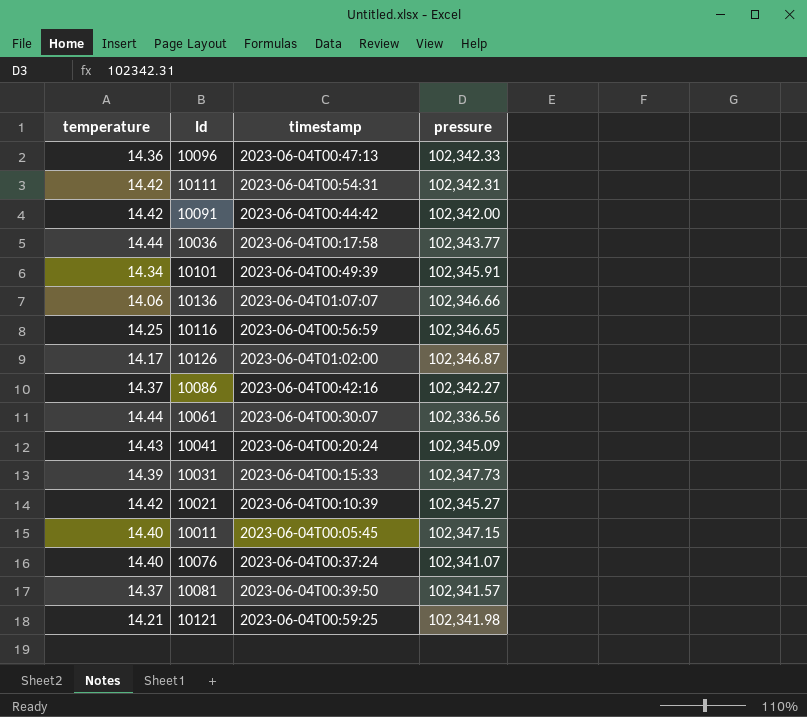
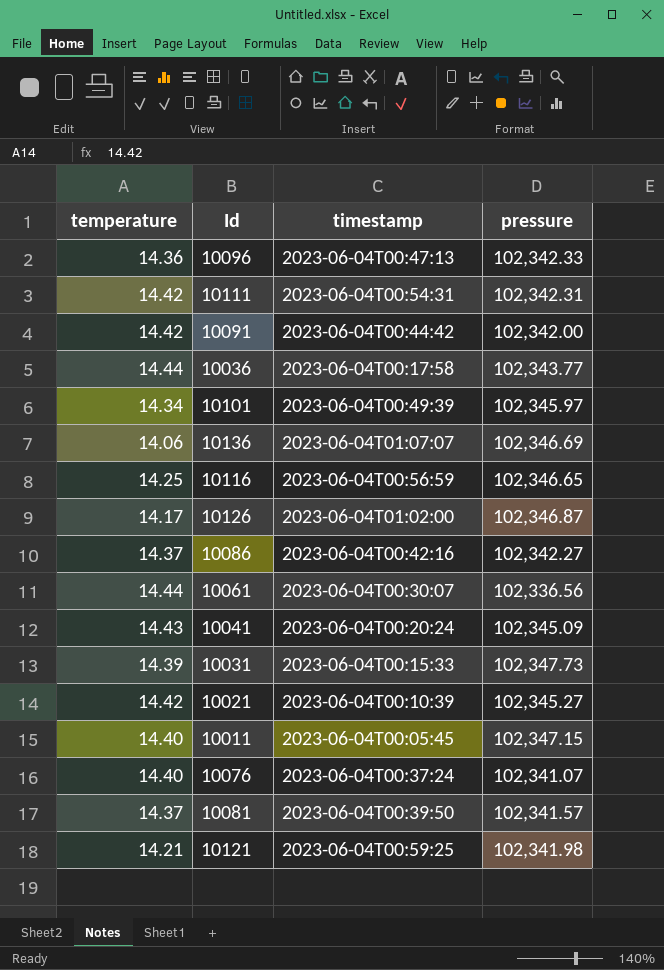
10101 | pressure: 102,345.91 -> 102,345.97
10136 | pressure: 102,346.66 -> 102,346.69

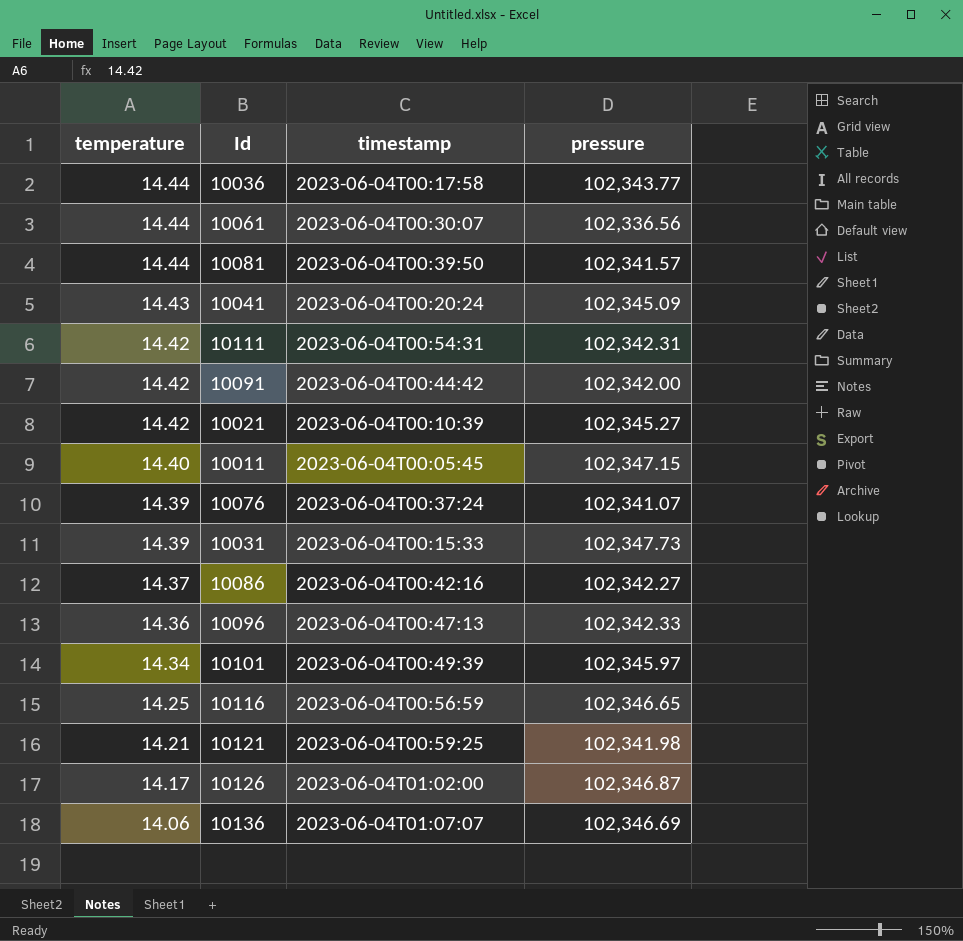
row order: none -> temperature descending
10081 | temperature: 14.37 -> 14.44
10076 | temperature: 14.40 -> 14.39

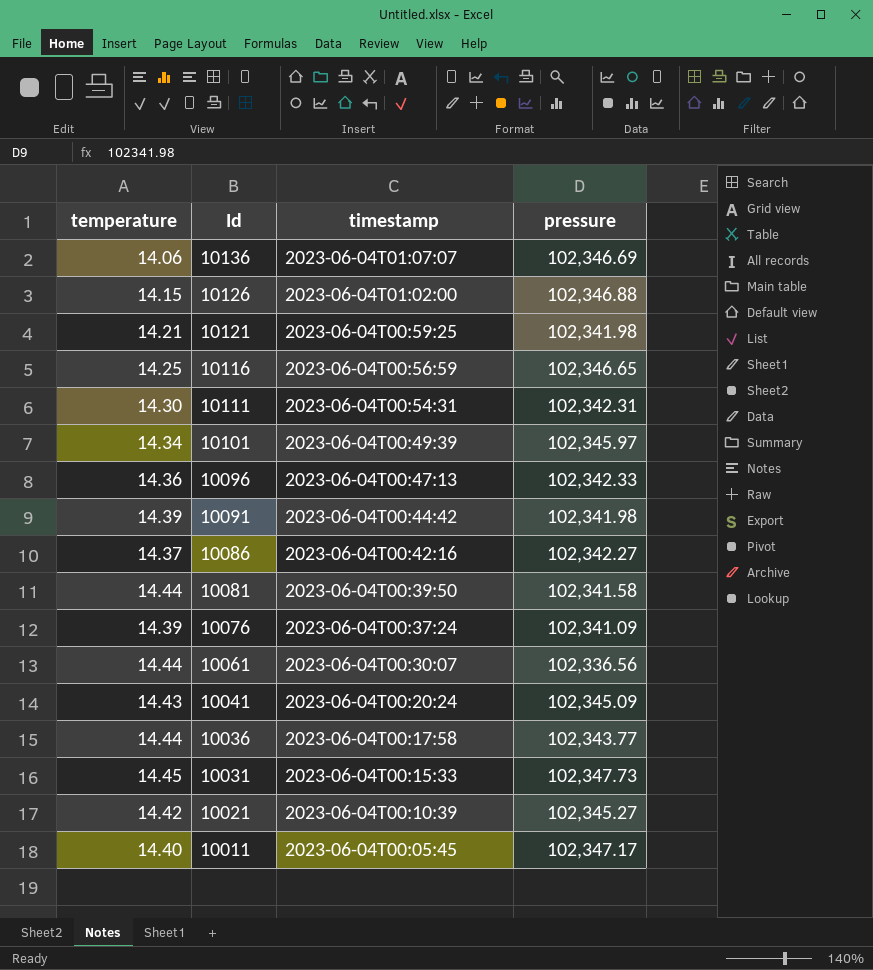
row order: temperature descending -> Id descending
10126 | temperature: 14.17 -> 14.15
10126 | pressure: 102,346.87 -> 102,346.88
10111 | temperature: 14.42 -> 14.30
10091 | temperature: 14.42 -> 14.39
10091 | pressure: 102,342.00 -> 102,341.98
10081 | pressure: 102,341.57 -> 102,341.58
10076 | pressure: 102,341.07 -> 102,341.09
10031 | temperature: 14.39 -> 14.45
10011 | pressure: 102,347.15 -> 102,347.17

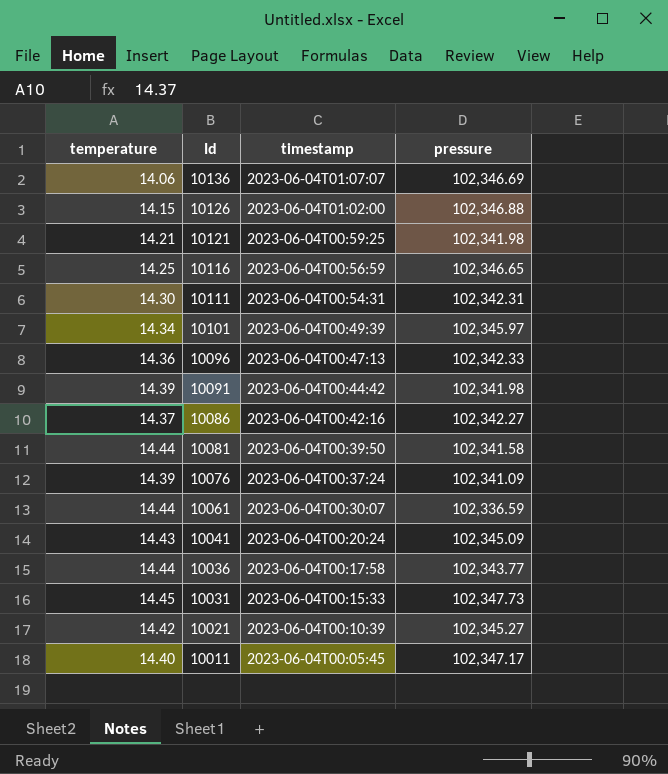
10061 | pressure: 102,336.56 -> 102,336.59

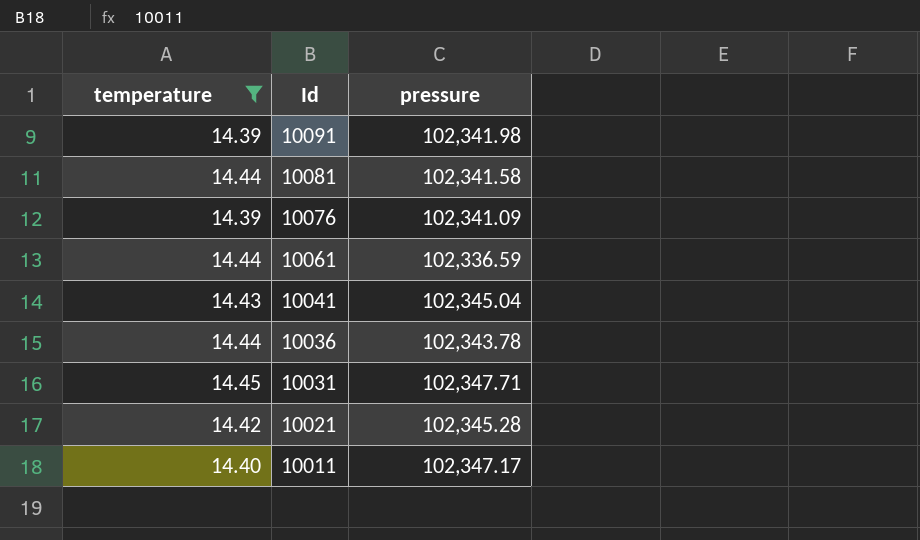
filter: none -> temperature >= 14.39
column timestamp | position: 3 -> none
10041 | pressure: 102,345.09 -> 102,345.04
10036 | pressure: 102,343.77 -> 102,343.78
10031 | pressure: 102,347.73 -> 102,347.71
10021 | pressure: 102,345.27 -> 102,345.28

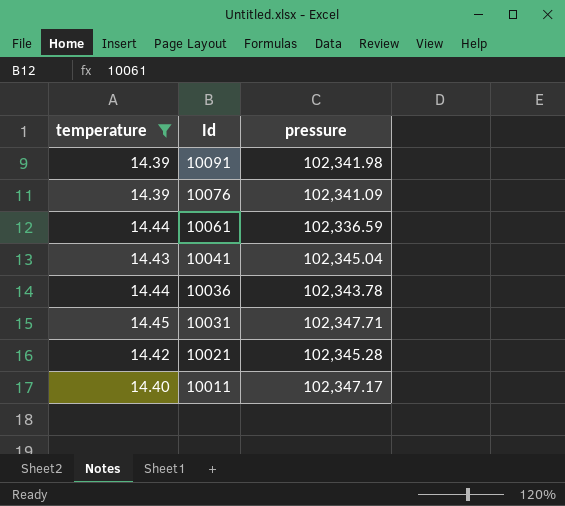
row 10081: 14.44 | 102,341.58 -> none

